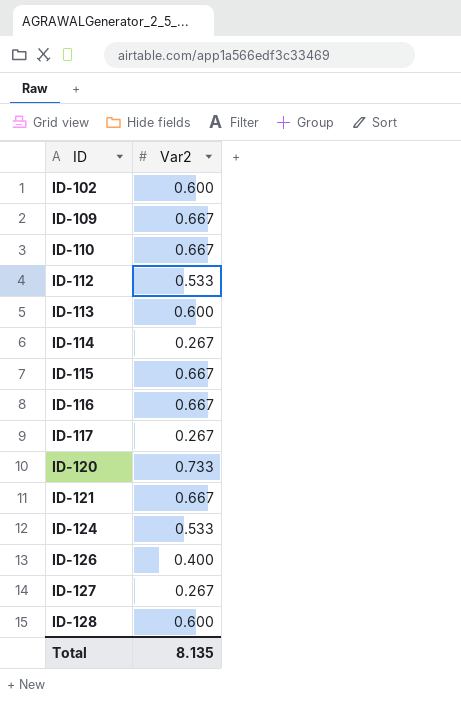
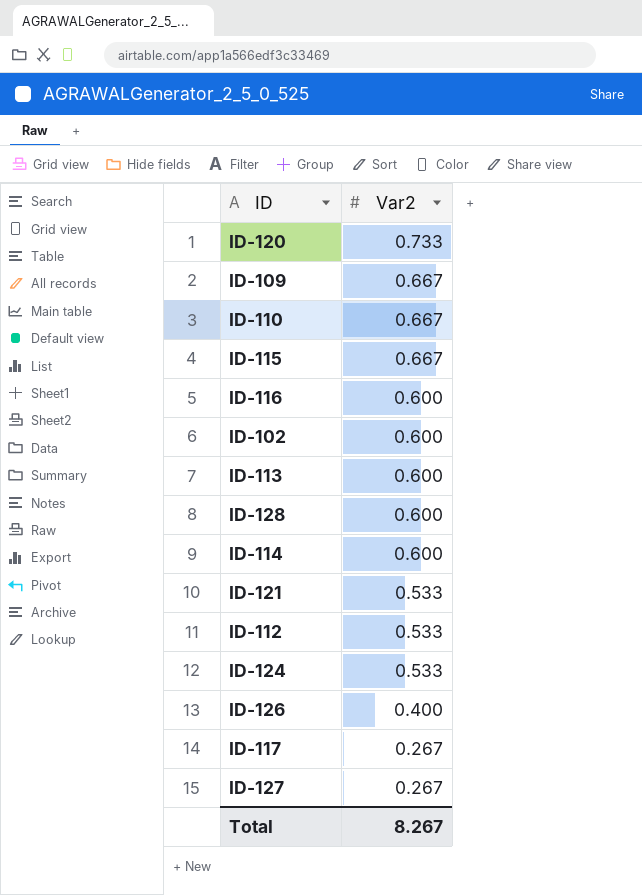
row order: ID ascending -> Var2 descending
ID-116 | Var2: 0.667 -> 0.600
ID-114 | Var2: 0.267 -> 0.600
ID-121 | Var2: 0.667 -> 0.533
Total | Var2: 8.135 -> 8.267

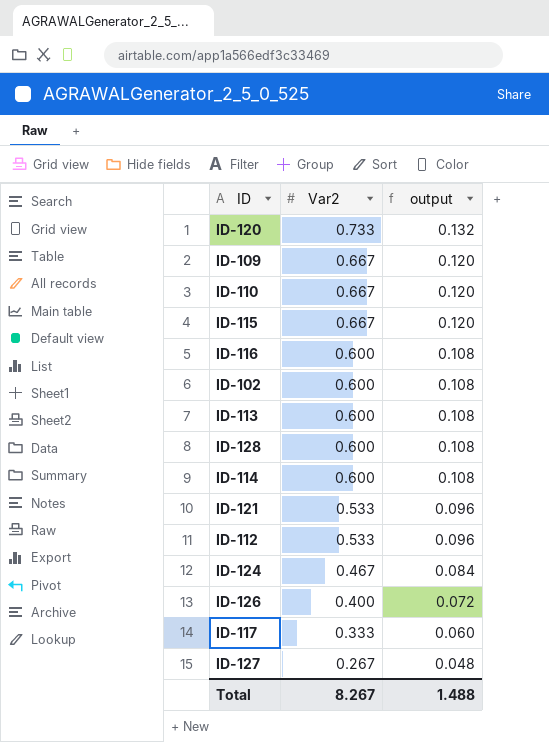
column output | formula: none -> [Var2] * 0.18
ID-124 | Var2: 0.533 -> 0.467
ID-117 | Var2: 0.267 -> 0.333

